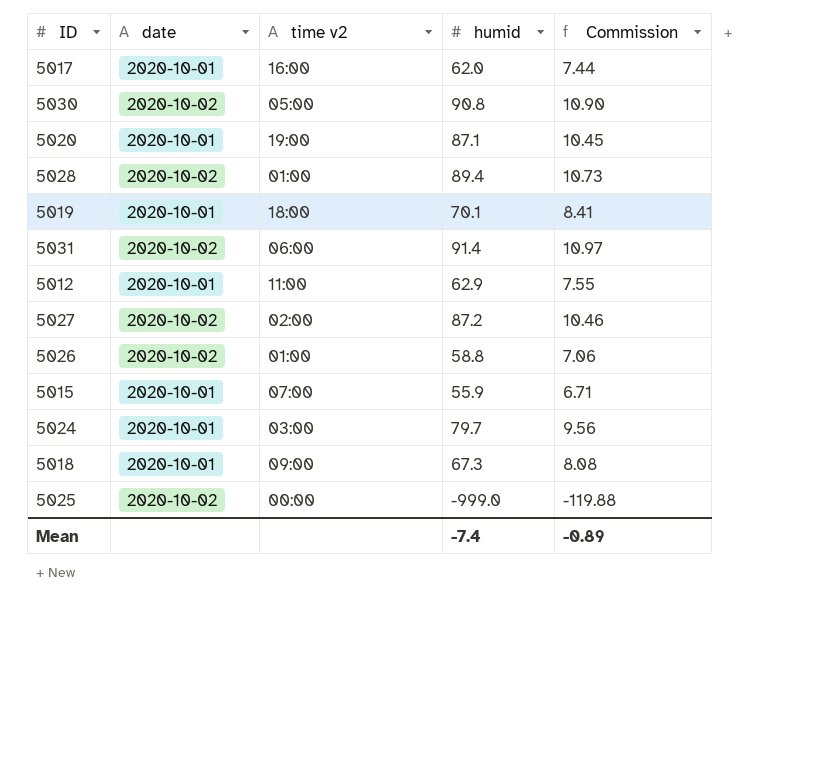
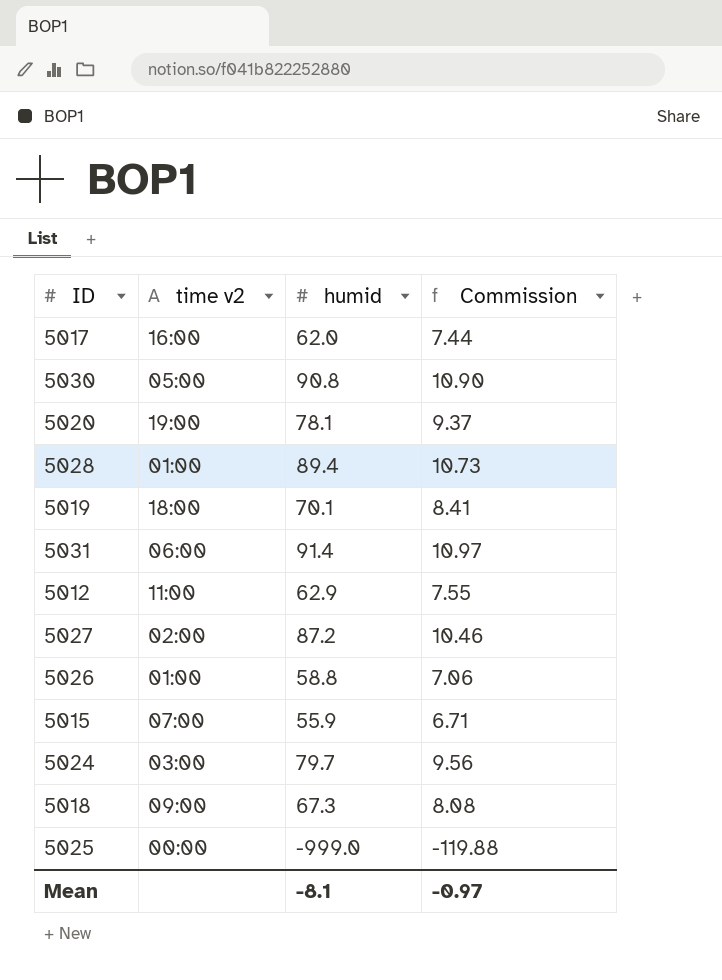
column date | position: 2 -> none
5020 | humid: 87.1 -> 78.1
5020 | Commission: 10.45 -> 9.37
Mean | humid: -7.4 -> -8.1
Mean | Commission: -0.89 -> -0.97

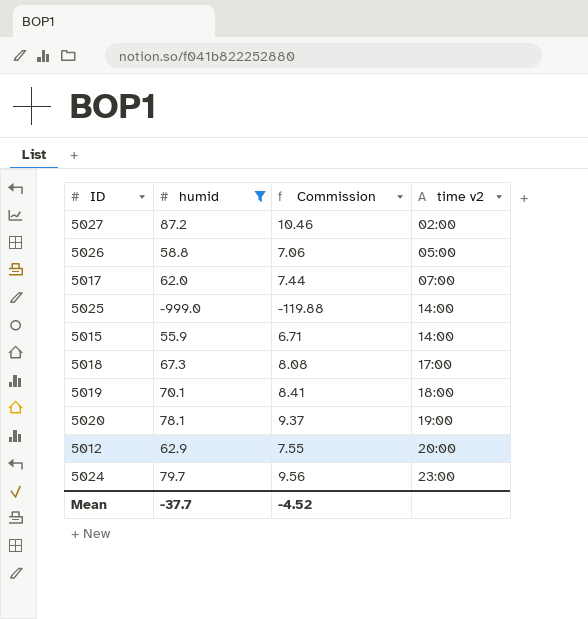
filter: none -> humid <= 87.2
row order: none -> time v2 ascending
column time v2 | position: 2 -> 4
5026 | time v2: 01:00 -> 05:00
5017 | time v2: 16:00 -> 07:00
5025 | time v2: 00:00 -> 14:00
5015 | time v2: 07:00 -> 14:00
5018 | time v2: 09:00 -> 17:00
5012 | time v2: 11:00 -> 20:00
5024 | time v2: 03:00 -> 23:00
Mean | humid: -8.1 -> -37.7
Mean | Commission: -0.97 -> -4.52

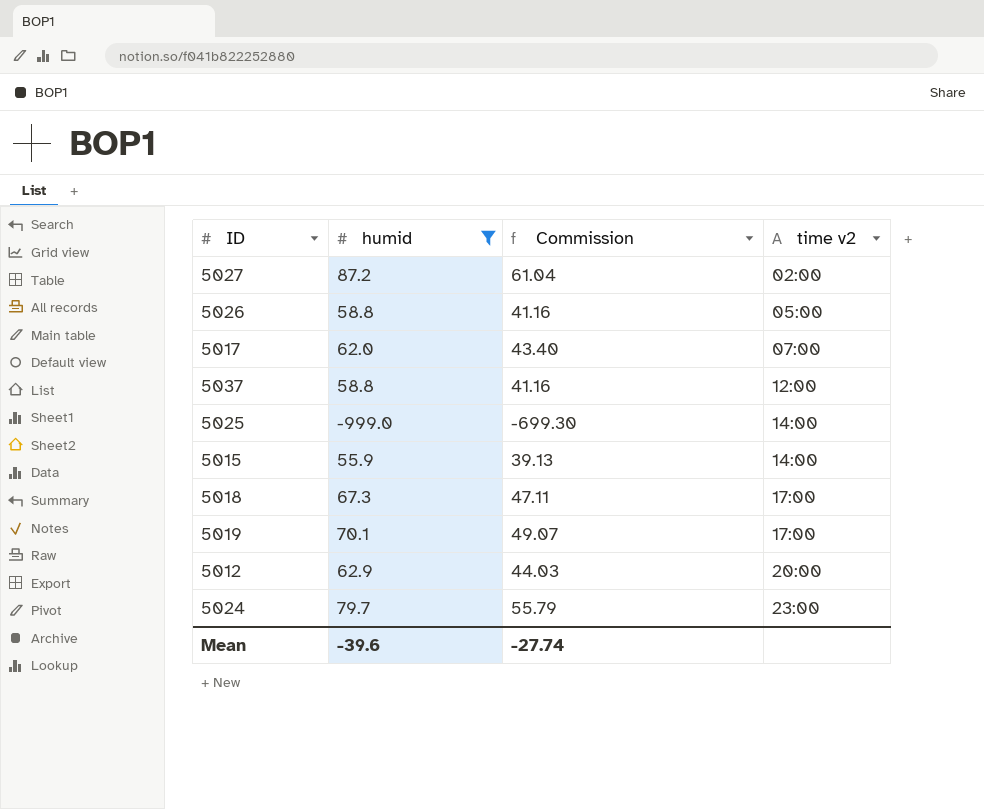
column Commission | formula: [humid] * 0.12 -> [humid] * 0.7
row 5020: 78.1 | 9.37 | 19:00 -> none
row 5037: none -> 58.8 | 41.16 | 12:00
5019 | time v2: 18:00 -> 17:00
Mean | humid: -37.7 -> -39.6
Mean | Commission: -4.52 -> -27.74

